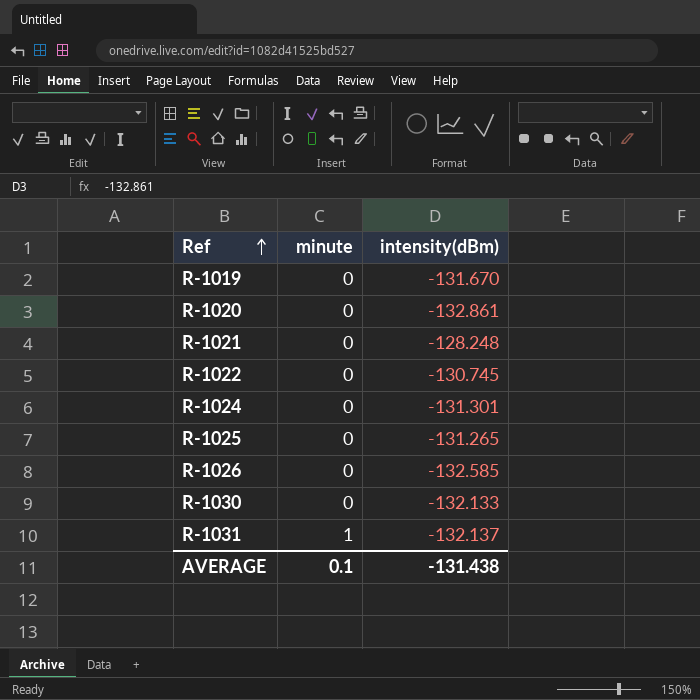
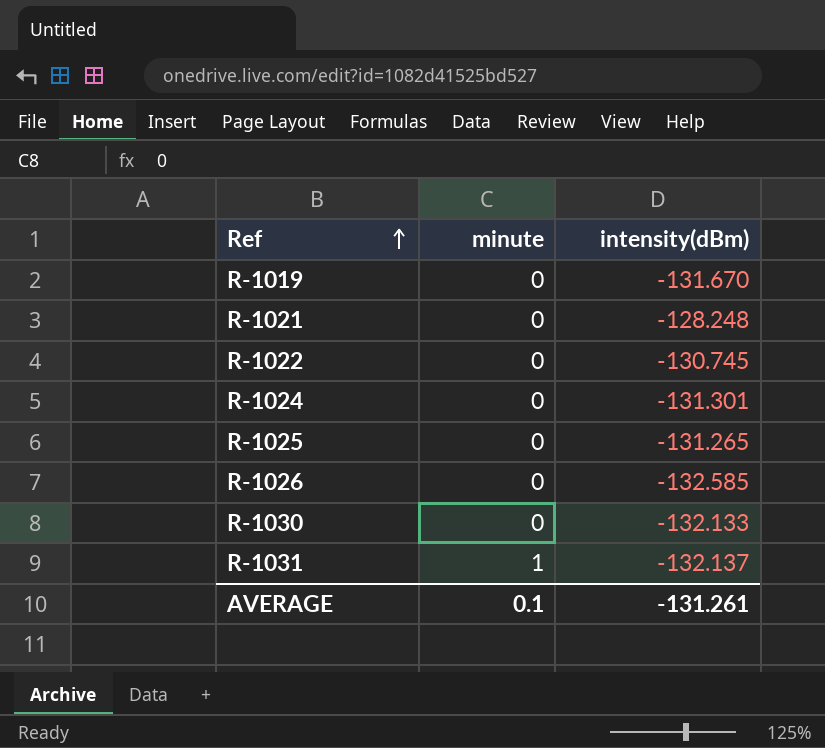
row R-1020: 0 | -132.861 -> none
AVERAGE | intensity(dBm): -131.438 -> -131.261

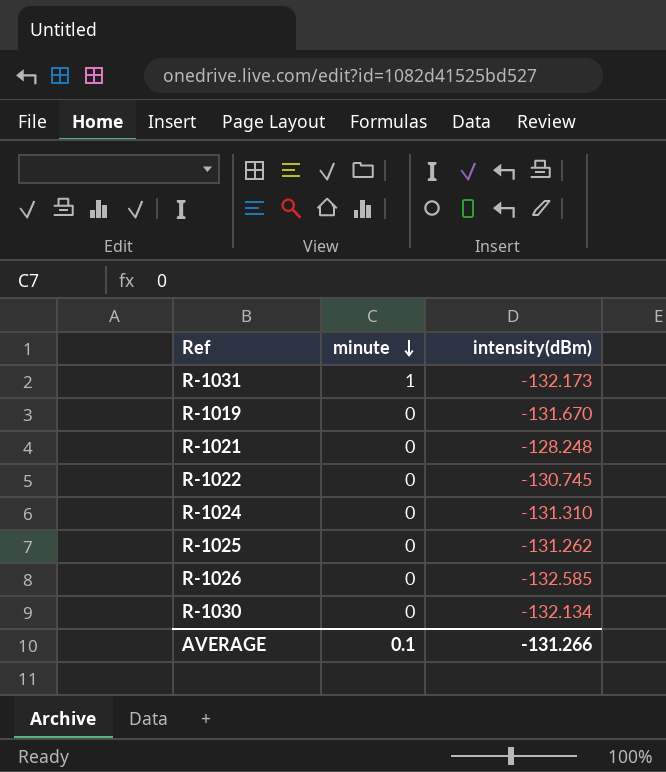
row order: Ref ascending -> minute descending
R-1031 | intensity(dBm): -132.137 -> -132.173
R-1024 | intensity(dBm): -131.301 -> -131.310
R-1025 | intensity(dBm): -131.265 -> -131.262
R-1030 | intensity(dBm): -132.133 -> -132.134
AVERAGE | intensity(dBm): -131.261 -> -131.266

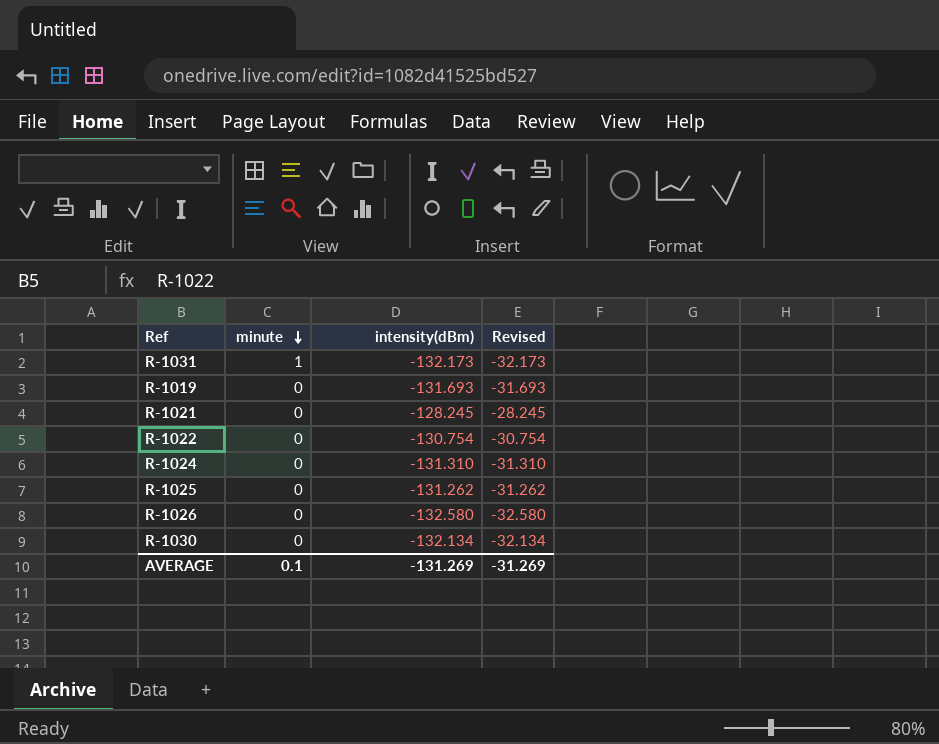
column Revised | formula: none -> [intensity(dBm)] + 100
R-1019 | intensity(dBm): -131.670 -> -131.693
R-1021 | intensity(dBm): -128.248 -> -128.245
R-1022 | intensity(dBm): -130.745 -> -130.754
R-1026 | intensity(dBm): -132.585 -> -132.580
AVERAGE | intensity(dBm): -131.266 -> -131.269

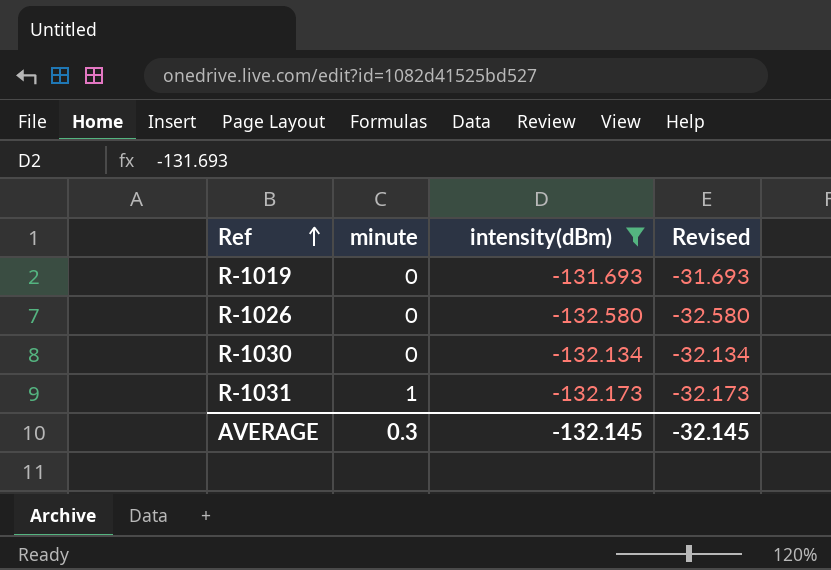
filter: none -> intensity(dBm) <= -131.693
row order: minute descending -> Ref ascending
AVERAGE | minute: 0.1 -> 0.3
AVERAGE | intensity(dBm): -131.269 -> -132.145
AVERAGE | Revised: -31.269 -> -32.145

